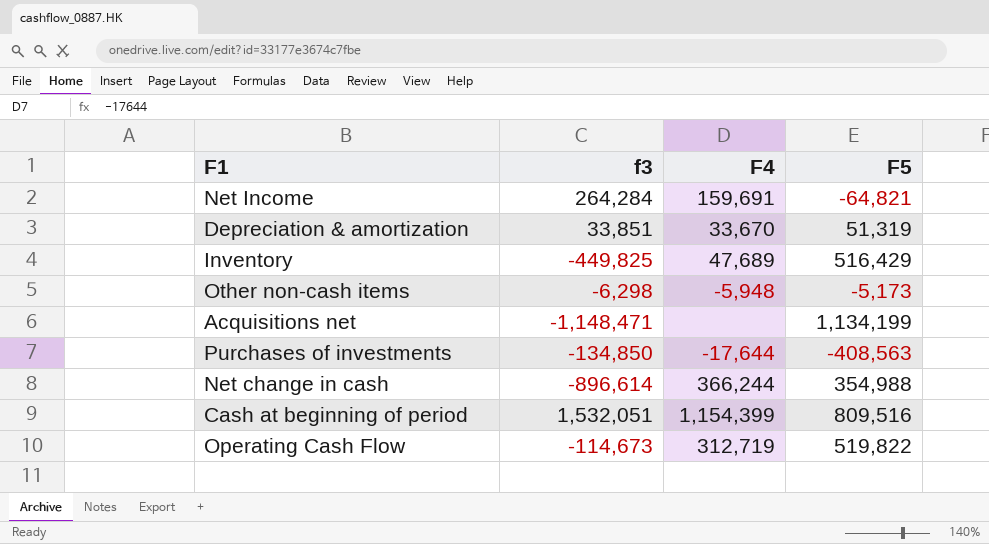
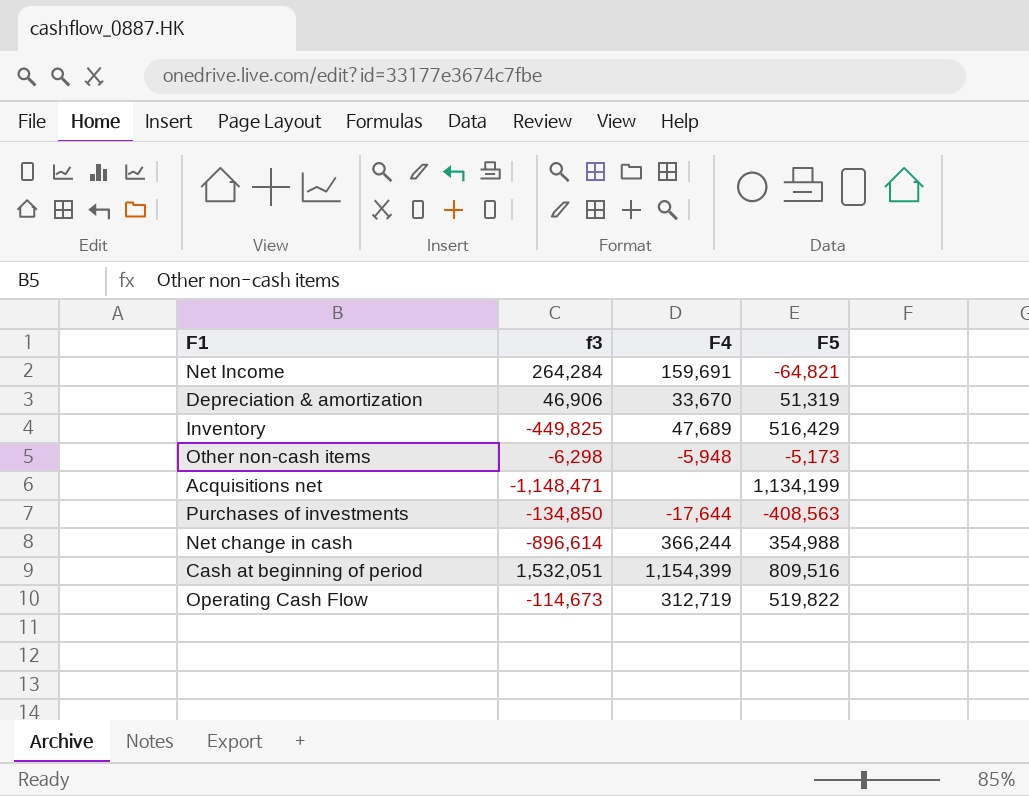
Depreciation & amortization | f3: 33,851 -> 46,906

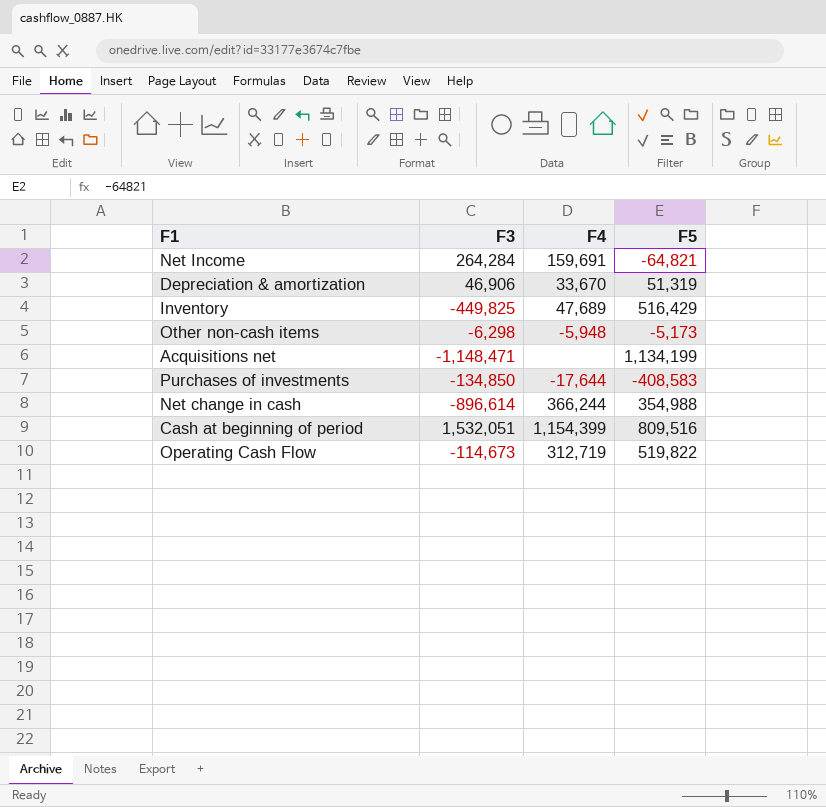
column name: f3 -> F3
Purchases of investments | F5: -408,563 -> -408,583

